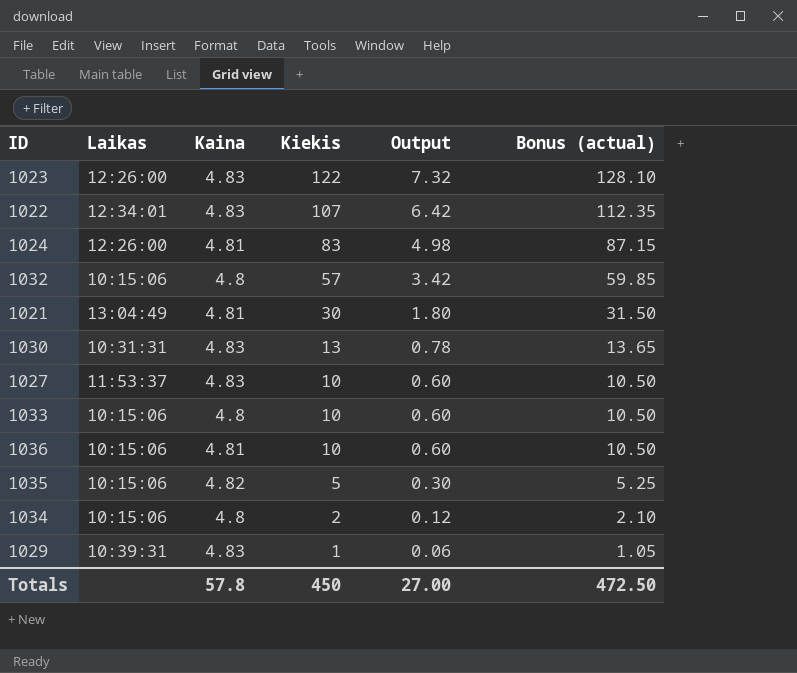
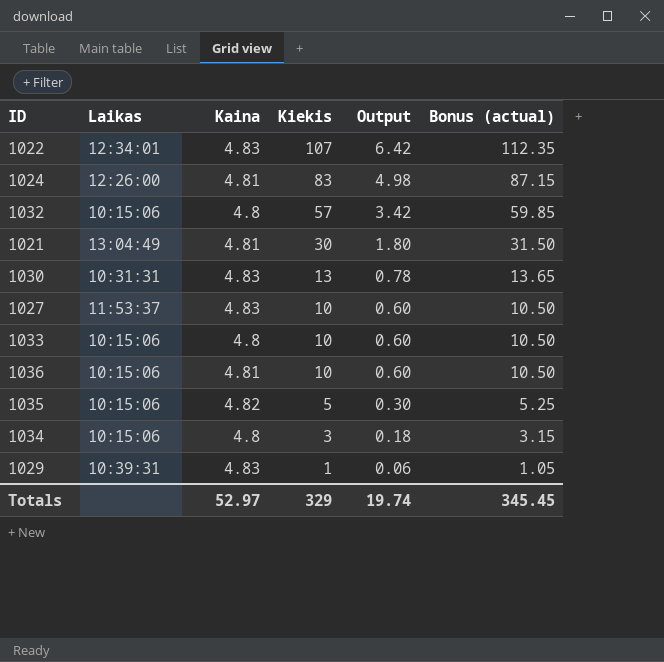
row 1023: 12:26:00 | 4.83 | 122 | 7.32 | 128.10 -> none
1034 | Kiekis: 2 -> 3
1034 | Output: 0.12 -> 0.18
1034 | Bonus (actual): 2.10 -> 3.15
Totals | Kaina: 57.8 -> 52.97
Totals | Kiekis: 450 -> 329
Totals | Output: 27.00 -> 19.74
Totals | Bonus (actual): 472.50 -> 345.45

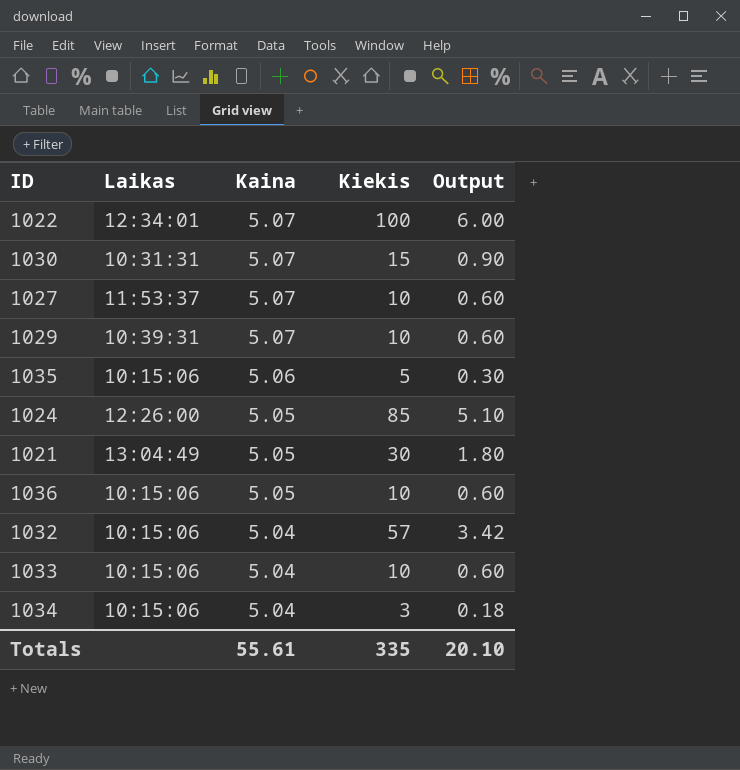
row order: Kiekis descending -> Kaina descending
column Bonus (actual) | formula: [Kiekis] * 1.05 -> none
1022 | Kaina: 4.83 -> 5.07
1022 | Kiekis: 107 -> 100
1022 | Output: 6.42 -> 6.00
1030 | Kaina: 4.83 -> 5.07
1030 | Kiekis: 13 -> 15
1030 | Output: 0.78 -> 0.90
1027 | Kaina: 4.83 -> 5.07
1029 | Kaina: 4.83 -> 5.07
1029 | Kiekis: 1 -> 10
1029 | Output: 0.06 -> 0.60
1035 | Kaina: 4.82 -> 5.06
1024 | Kaina: 4.81 -> 5.05
1024 | Kiekis: 83 -> 85
1024 | Output: 4.98 -> 5.10
1021 | Kaina: 4.81 -> 5.05
1036 | Kaina: 4.81 -> 5.05
1032 | Kaina: 4.8 -> 5.04
1033 | Kaina: 4.8 -> 5.04
1034 | Kaina: 4.8 -> 5.04
Totals | Kaina: 52.97 -> 55.61
Totals | Kiekis: 329 -> 335
Totals | Output: 19.74 -> 20.10

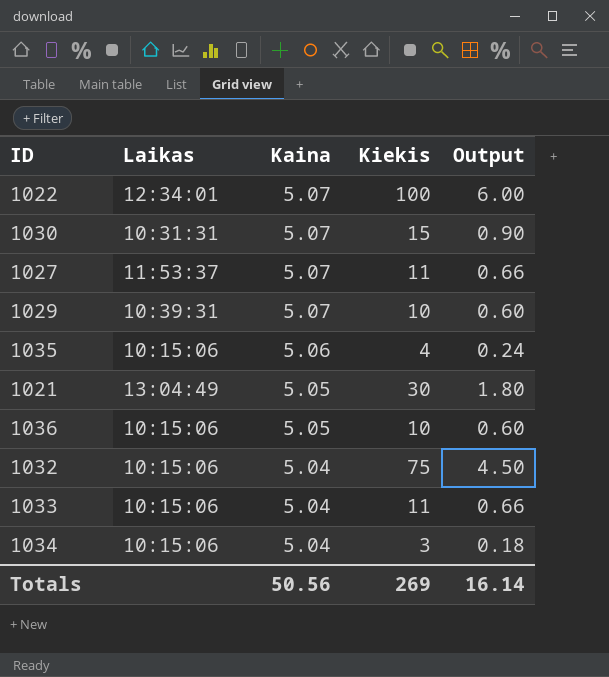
row 1024: 12:26:00 | 5.05 | 85 | 5.10 -> none
1027 | Kiekis: 10 -> 11
1027 | Output: 0.60 -> 0.66
1035 | Kiekis: 5 -> 4
1035 | Output: 0.30 -> 0.24
1032 | Kiekis: 57 -> 75
1032 | Output: 3.42 -> 4.50
1033 | Kiekis: 10 -> 11
1033 | Output: 0.60 -> 0.66
Totals | Kaina: 55.61 -> 50.56
Totals | Kiekis: 335 -> 269
Totals | Output: 20.10 -> 16.14

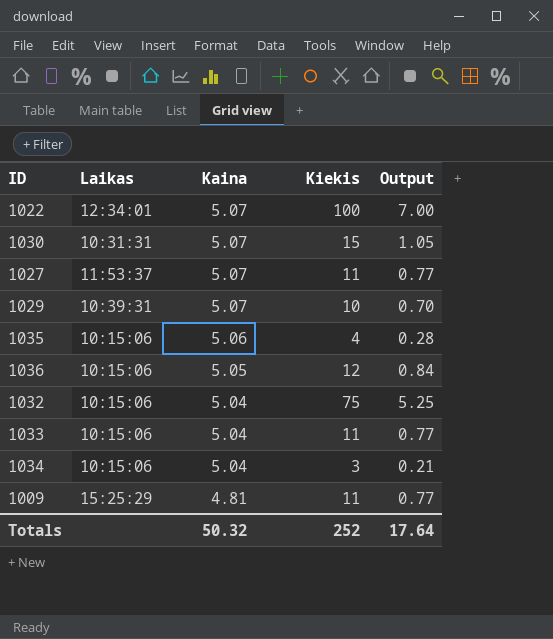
column Output | formula: [Kiekis] * 0.06 -> [Kiekis] * 0.07
row 1021: 13:04:49 | 5.05 | 30 | 1.80 -> none
1036 | Kiekis: 10 -> 12
row 1009: none -> 15:25:29 | 4.81 | 11 | 0.77
Totals | Kaina: 50.56 -> 50.32
Totals | Kiekis: 269 -> 252
Totals | Output: 16.14 -> 17.64

